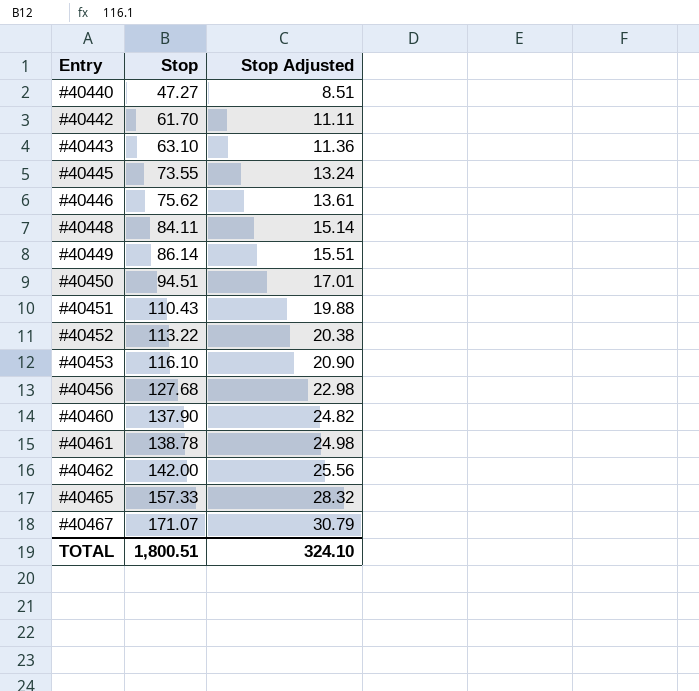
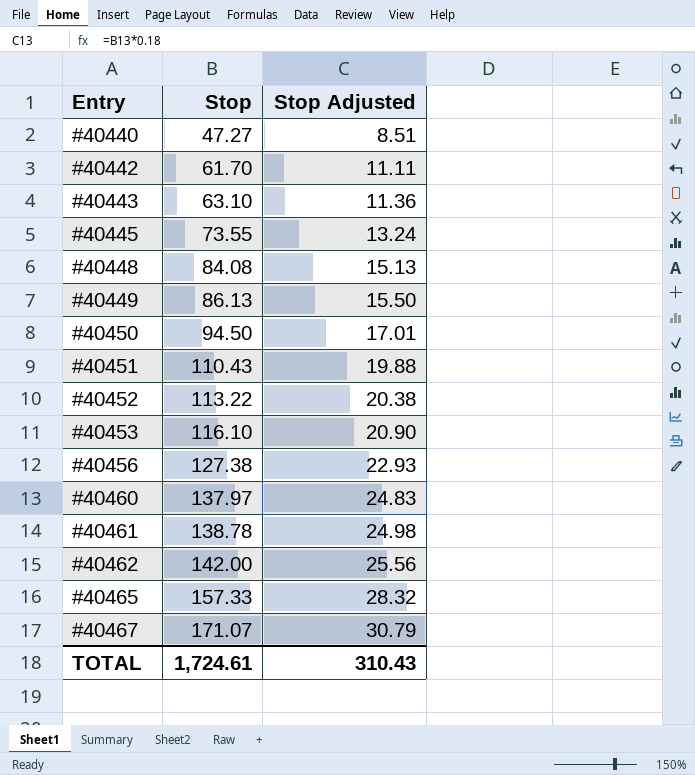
row #40446: 75.62 | 13.61 -> none
#40448 | Stop: 84.11 -> 84.08
#40448 | Stop Adjusted: 15.14 -> 15.13
#40449 | Stop: 86.14 -> 86.13
#40449 | Stop Adjusted: 15.51 -> 15.50
#40450 | Stop: 94.51 -> 94.50
#40456 | Stop: 127.68 -> 127.38
#40456 | Stop Adjusted: 22.98 -> 22.93
#40460 | Stop: 137.90 -> 137.97
#40460 | Stop Adjusted: 24.82 -> 24.83
TOTAL | Stop: 1,800.51 -> 1,724.61
TOTAL | Stop Adjusted: 324.10 -> 310.43

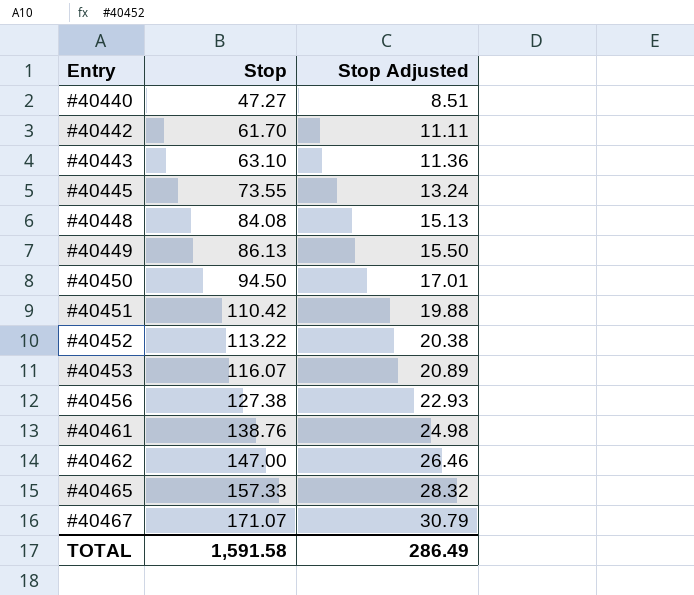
row #40460: 137.97 | 24.83 -> none
#40451 | Stop: 110.43 -> 110.42
#40453 | Stop: 116.10 -> 116.07
#40453 | Stop Adjusted: 20.90 -> 20.89
#40461 | Stop: 138.78 -> 138.76
#40462 | Stop: 142.00 -> 147.00
#40462 | Stop Adjusted: 25.56 -> 26.46
TOTAL | Stop: 1,724.61 -> 1,591.58
TOTAL | Stop Adjusted: 310.43 -> 286.49

